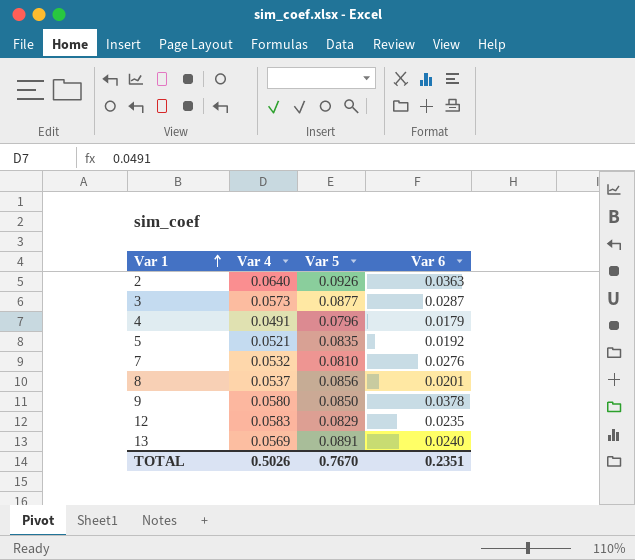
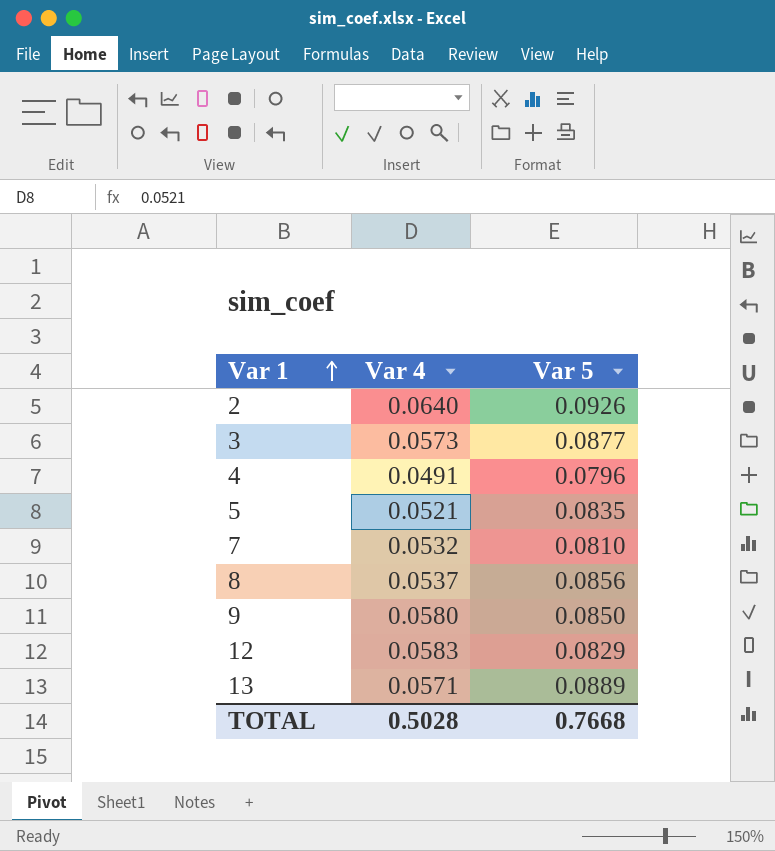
column Var 6 | position: 4 -> none
13 | Var 4: 0.0569 -> 0.0571
13 | Var 5: 0.0891 -> 0.0889
TOTAL | Var 4: 0.5026 -> 0.5028
TOTAL | Var 5: 0.7670 -> 0.7668

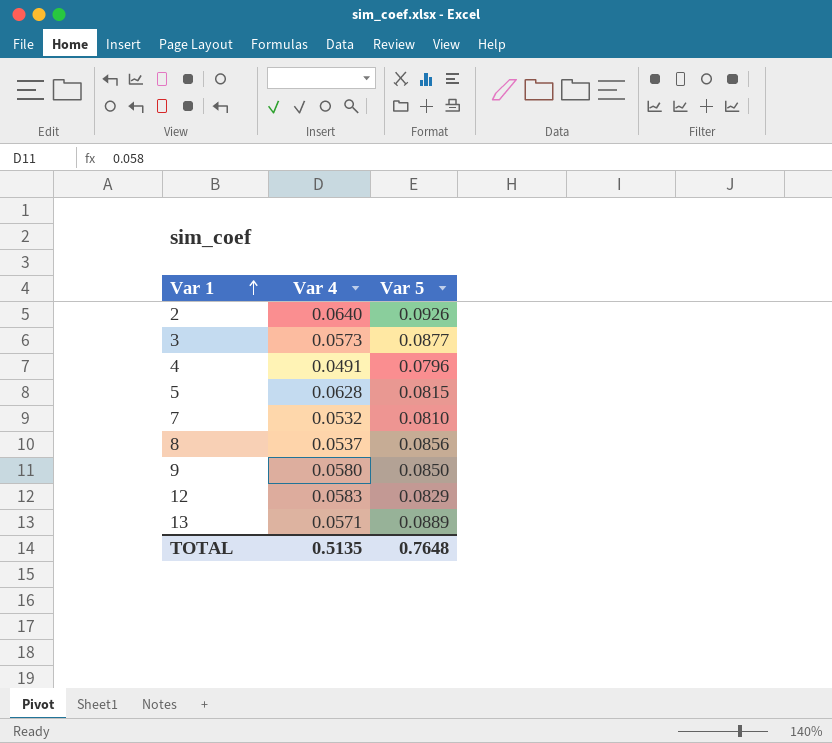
5 | Var 4: 0.0521 -> 0.0628
5 | Var 5: 0.0835 -> 0.0815
TOTAL | Var 4: 0.5028 -> 0.5135
TOTAL | Var 5: 0.7668 -> 0.7648

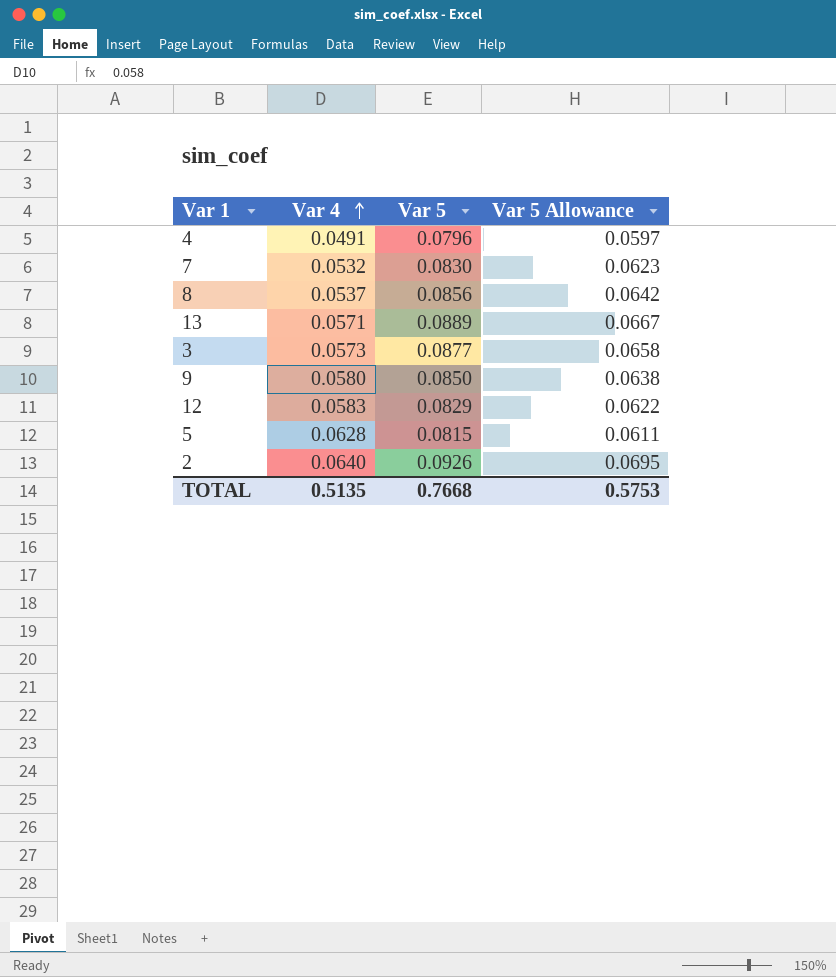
row order: Var 1 ascending -> Var 4 ascending
column Var 5 Allowance | formula: none -> [Var 5] * 0.75
7 | Var 5: 0.0810 -> 0.0830
TOTAL | Var 5: 0.7648 -> 0.7668

